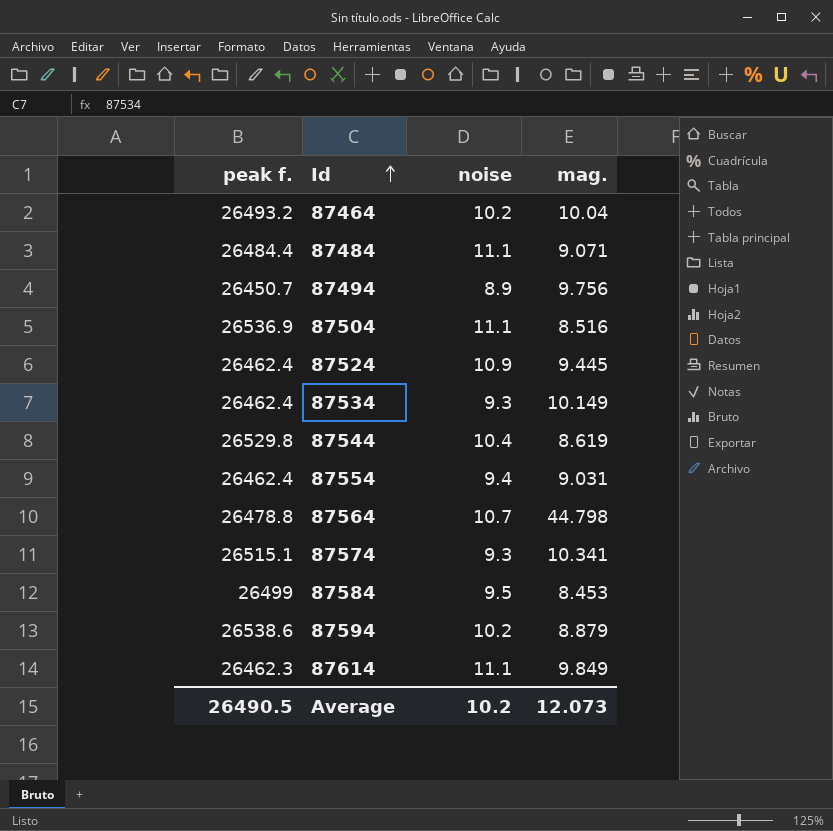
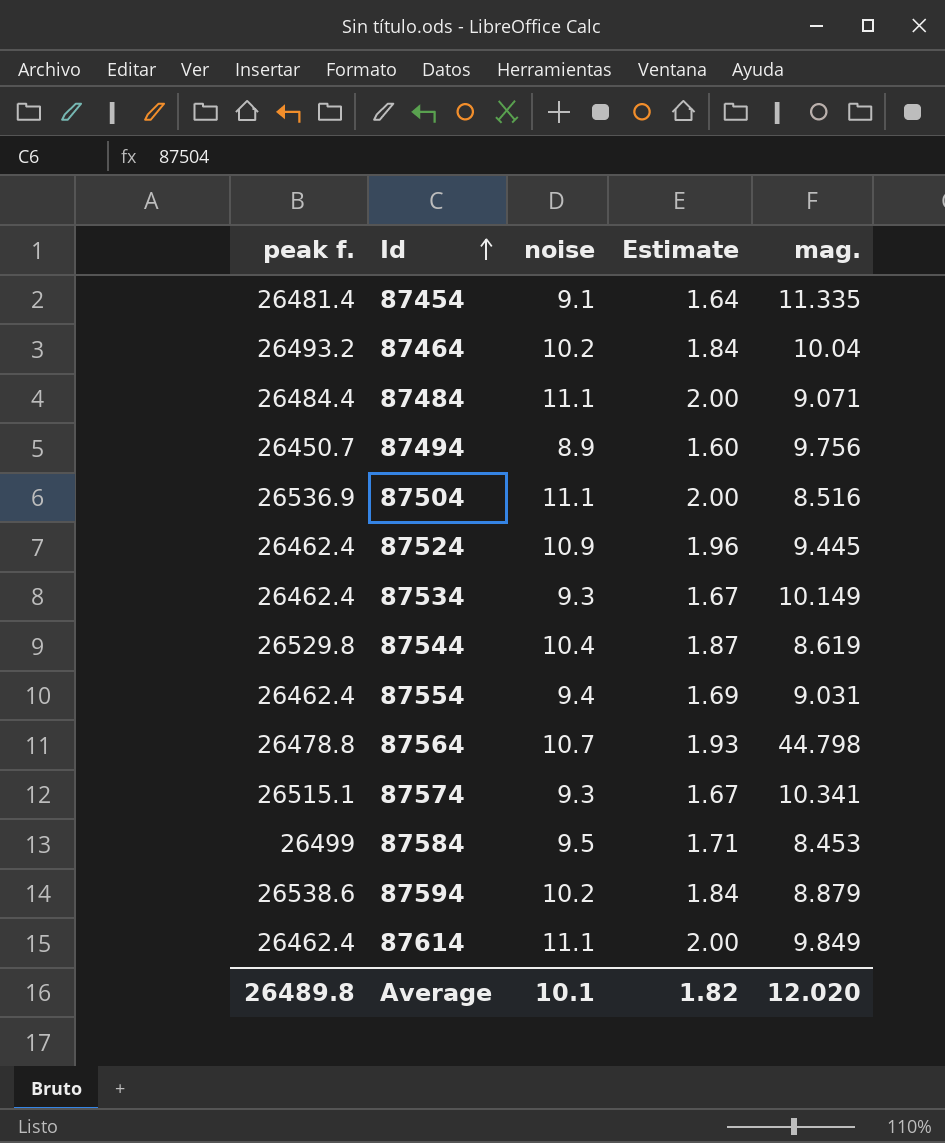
column Estimate | formula: none -> [noise] * 0.18
row 87454: none -> 26481.4 | 9.1 | 1.64 | 11.335
87614 | peak f.: 26462.3 -> 26462.4
Average | peak f.: 26490.5 -> 26489.8
Average | noise: 10.2 -> 10.1
Average | mag.: 12.073 -> 12.020

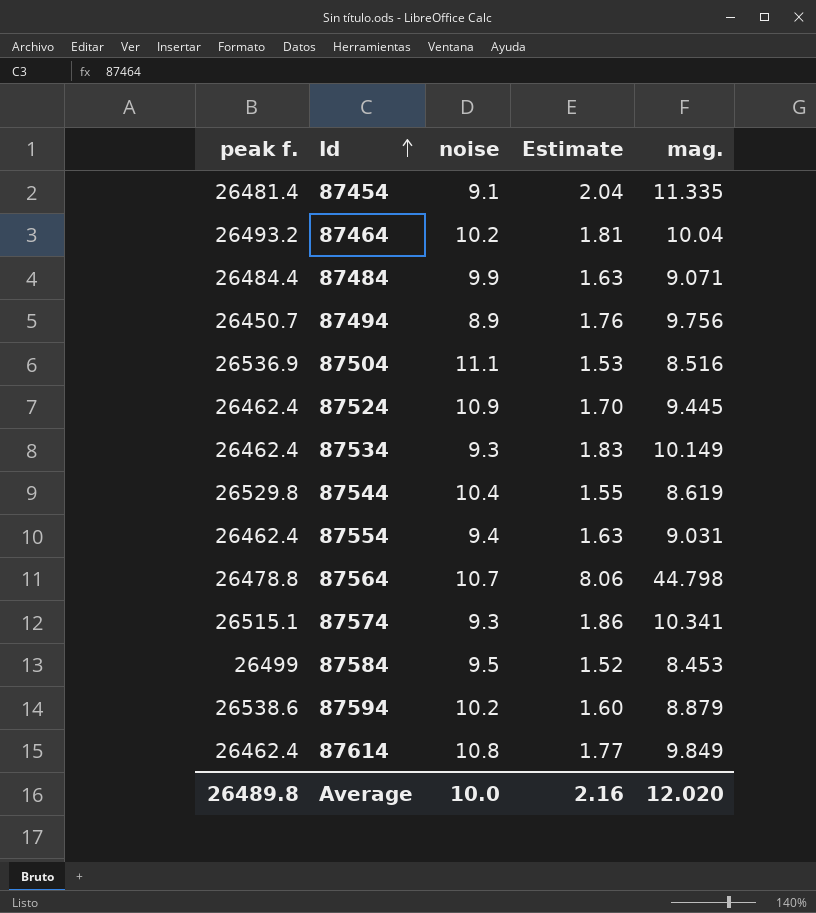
column Estimate | formula: [noise] * 0.18 -> [mag.] * 0.18
87484 | noise: 11.1 -> 9.9
87614 | noise: 11.1 -> 10.8
Average | noise: 10.1 -> 10.0
Average | Estimate: 1.82 -> 2.16

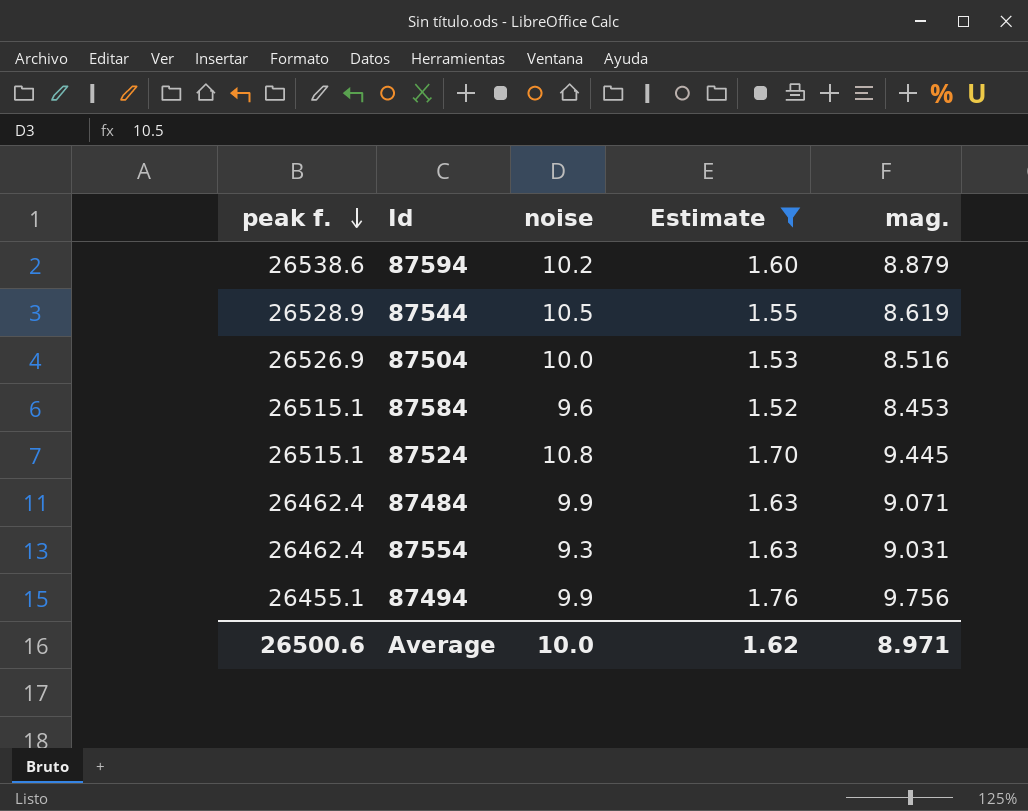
filter: none -> Estimate <= 1.76
row order: Id ascending -> peak f. descending
87544 | peak f.: 26529.8 -> 26528.9
87544 | noise: 10.4 -> 10.5
87504 | peak f.: 26536.9 -> 26526.9
87504 | noise: 11.1 -> 10.0
87584 | peak f.: 26499 -> 26515.1
87584 | noise: 9.5 -> 9.6
87524 | peak f.: 26462.4 -> 26515.1
87524 | noise: 10.9 -> 10.8
87484 | peak f.: 26484.4 -> 26462.4
87554 | noise: 9.4 -> 9.3
87494 | peak f.: 26450.7 -> 26455.1
87494 | noise: 8.9 -> 9.9
Average | peak f.: 26489.8 -> 26500.6
Average | Estimate: 2.16 -> 1.62
Average | mag.: 12.020 -> 8.971

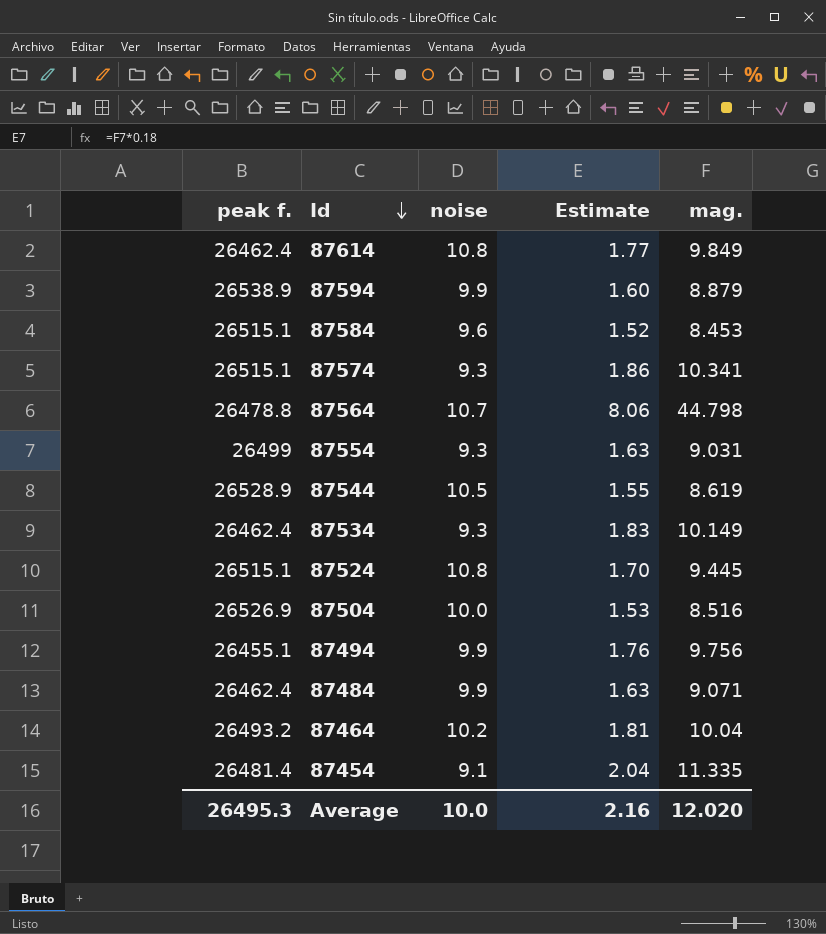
filter: Estimate <= 1.76 -> none
row order: peak f. descending -> Id descending
87594 | peak f.: 26538.6 -> 26538.9
87594 | noise: 10.2 -> 9.9
87554 | peak f.: 26462.4 -> 26499
Average | peak f.: 26500.6 -> 26495.3
Average | Estimate: 1.62 -> 2.16
Average | mag.: 8.971 -> 12.020

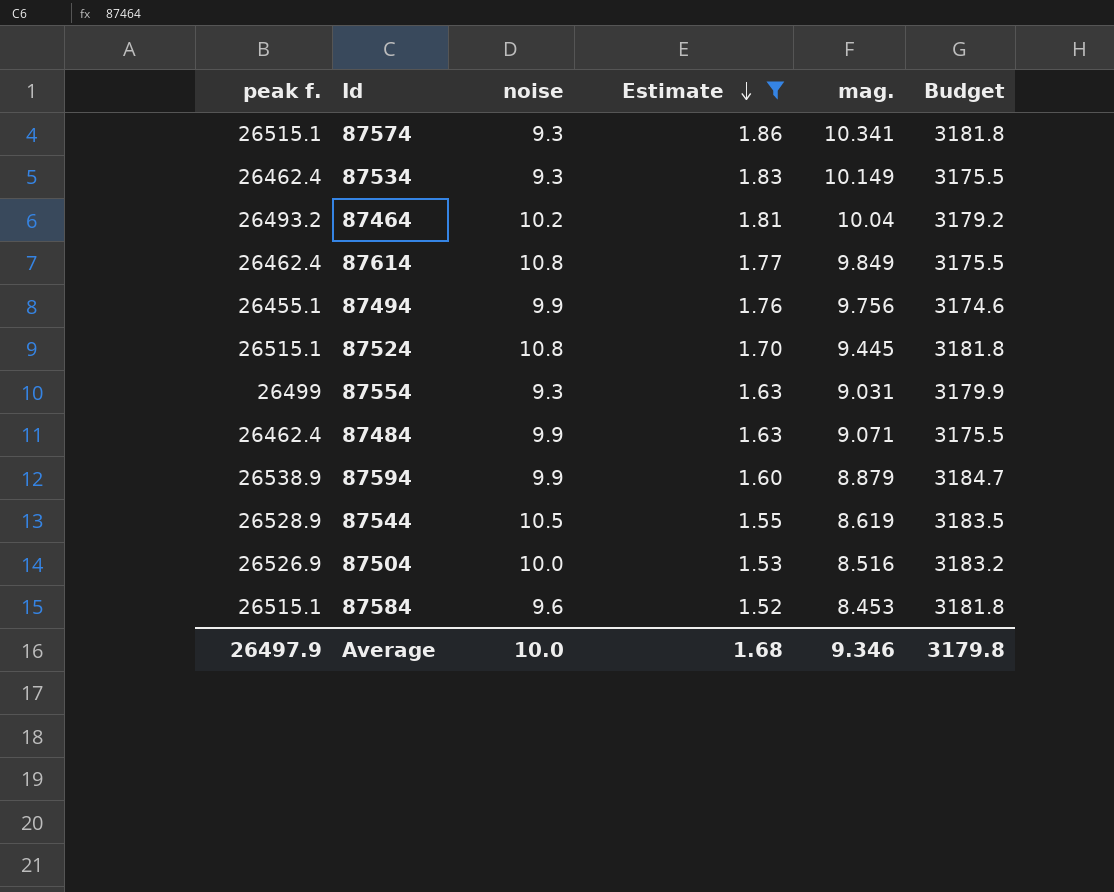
filter: none -> Estimate <= 1.86
row order: Id descending -> Estimate descending
column Budget | formula: none -> [peak f.] * 0.12
Average | peak f.: 26495.3 -> 26497.9
Average | Estimate: 2.16 -> 1.68
Average | mag.: 12.020 -> 9.346

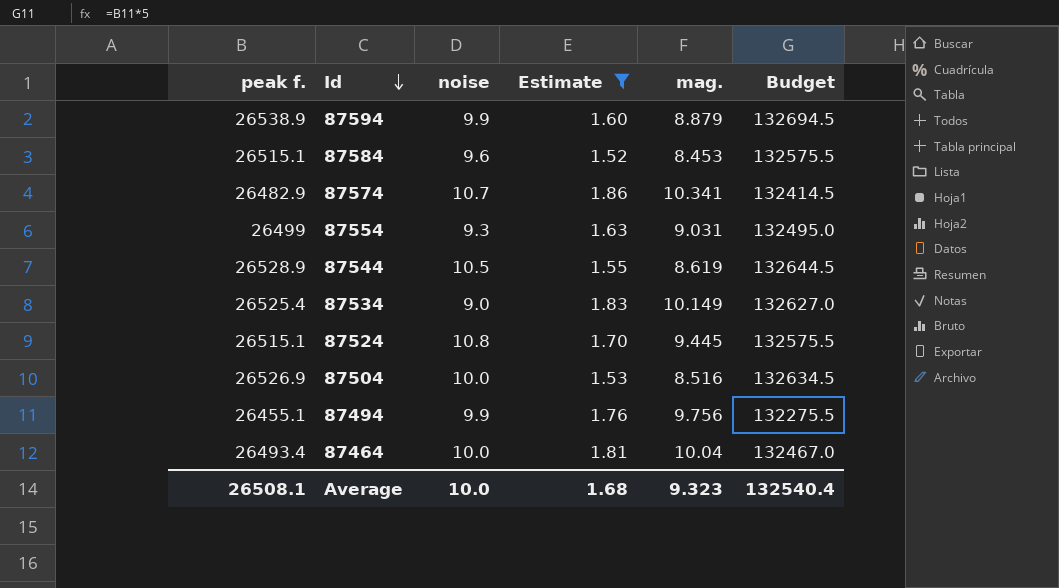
row order: Estimate descending -> Id descending
column Budget | formula: [peak f.] * 0.12 -> [peak f.] * 5
row 87614: 26462.4 | 10.8 | 1.77 | 9.849 | 3175.5 -> none
row 87484: 26462.4 | 9.9 | 1.63 | 9.071 | 3175.5 -> none
87574 | peak f.: 26515.1 -> 26482.9
87574 | noise: 9.3 -> 10.7
87534 | peak f.: 26462.4 -> 26525.4
87534 | noise: 9.3 -> 9.0
87464 | peak f.: 26493.2 -> 26493.4
87464 | noise: 10.2 -> 10.0
Average | peak f.: 26497.9 -> 26508.1
Average | mag.: 9.346 -> 9.323
Average | Budget: 3179.8 -> 132540.4

